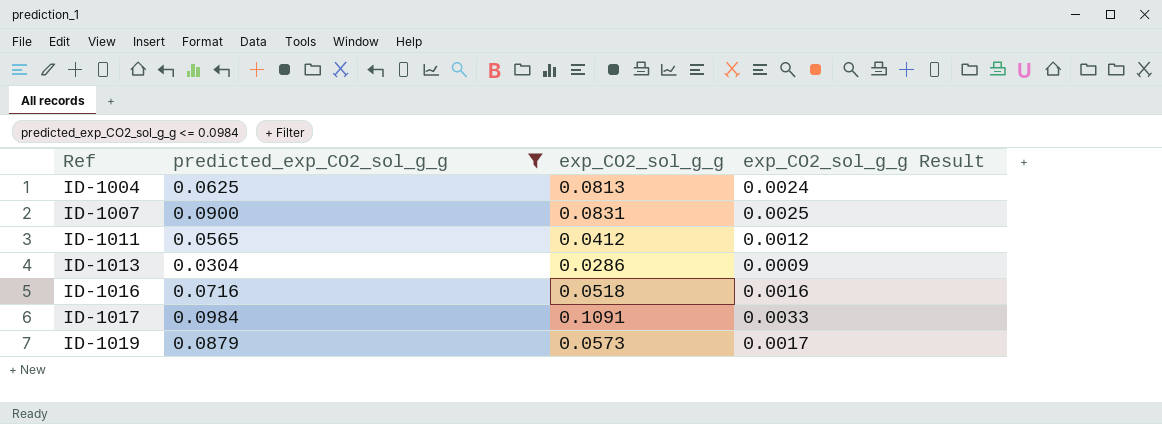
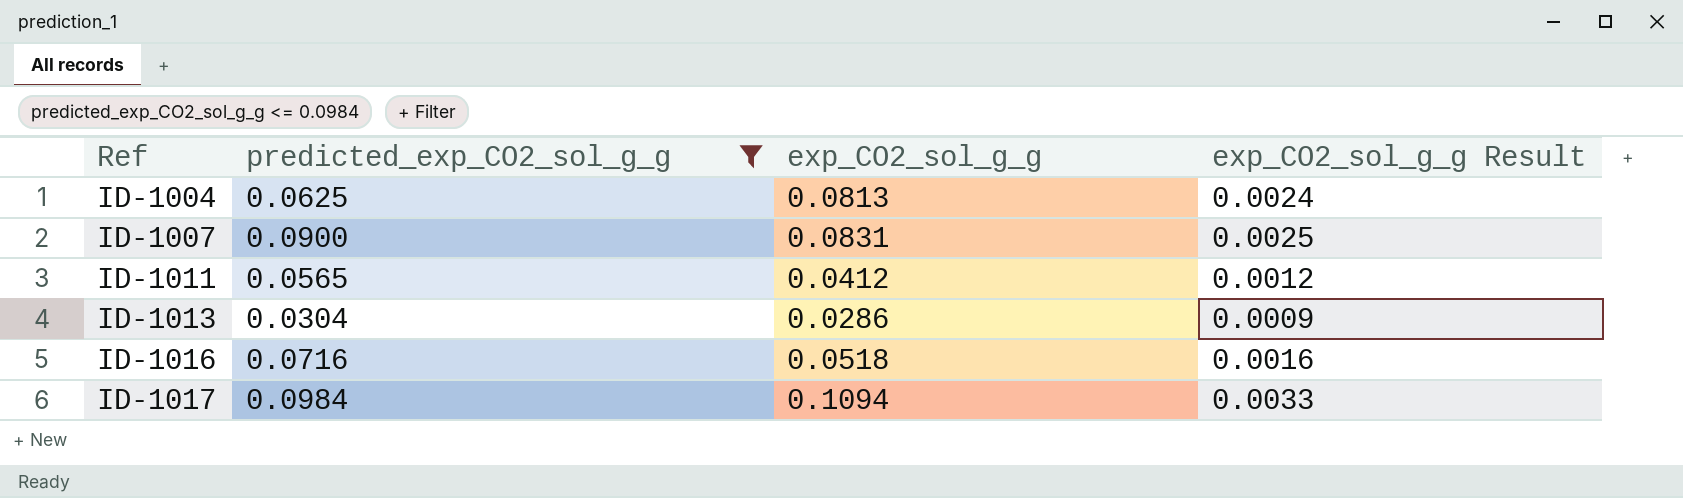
row ID-1019: 0.0879 | 0.0573 | 0.0017 -> none
ID-1017 | exp_CO2_sol_g_g: 0.1091 -> 0.1094

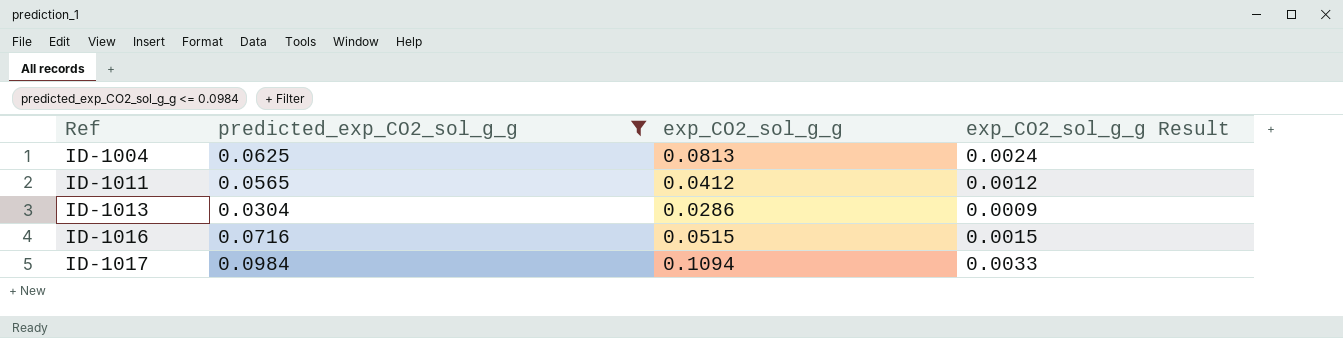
row ID-1007: 0.0900 | 0.0831 | 0.0025 -> none
ID-1016 | exp_CO2_sol_g_g: 0.0518 -> 0.0515
ID-1016 | exp_CO2_sol_g_g Result: 0.0016 -> 0.0015

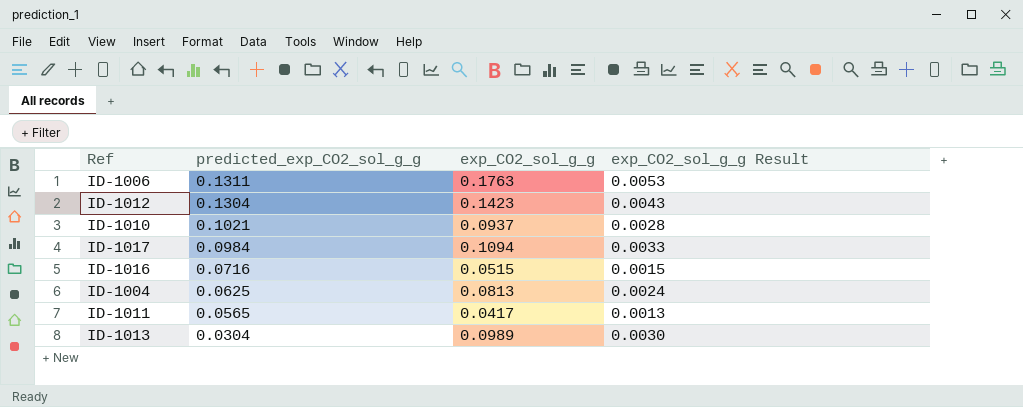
filter: predicted_exp_CO2_sol_g_g <= 0.0984 -> none
row order: Ref ascending -> predicted_exp_CO2_sol_g_g descending
ID-1011 | exp_CO2_sol_g_g: 0.0412 -> 0.0417
ID-1011 | exp_CO2_sol_g_g Result: 0.0012 -> 0.0013
ID-1013 | exp_CO2_sol_g_g: 0.0286 -> 0.0989
ID-1013 | exp_CO2_sol_g_g Result: 0.0009 -> 0.0030

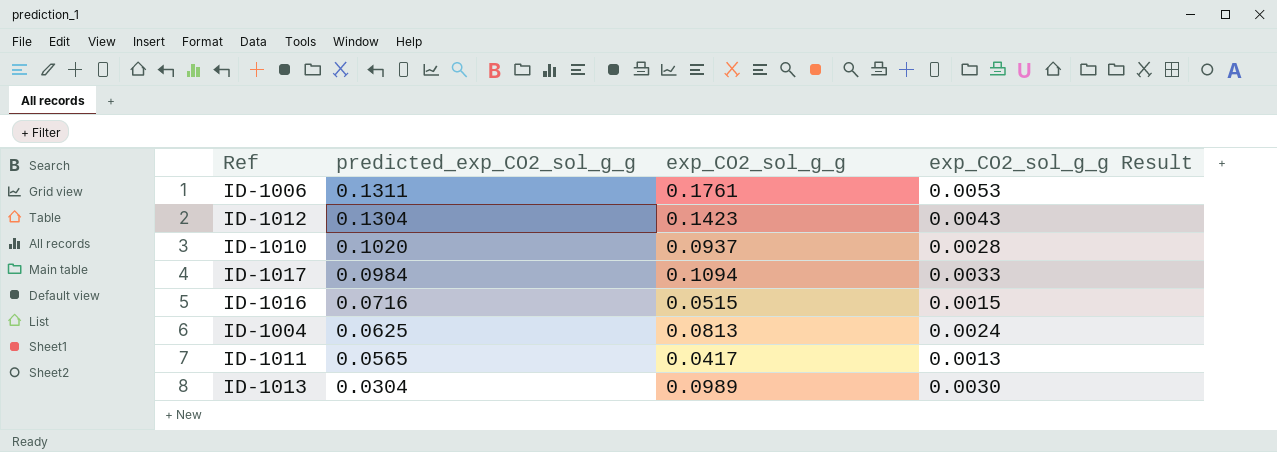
ID-1006 | exp_CO2_sol_g_g: 0.1763 -> 0.1761
ID-1010 | predicted_exp_CO2_sol_g_g: 0.1021 -> 0.1020

